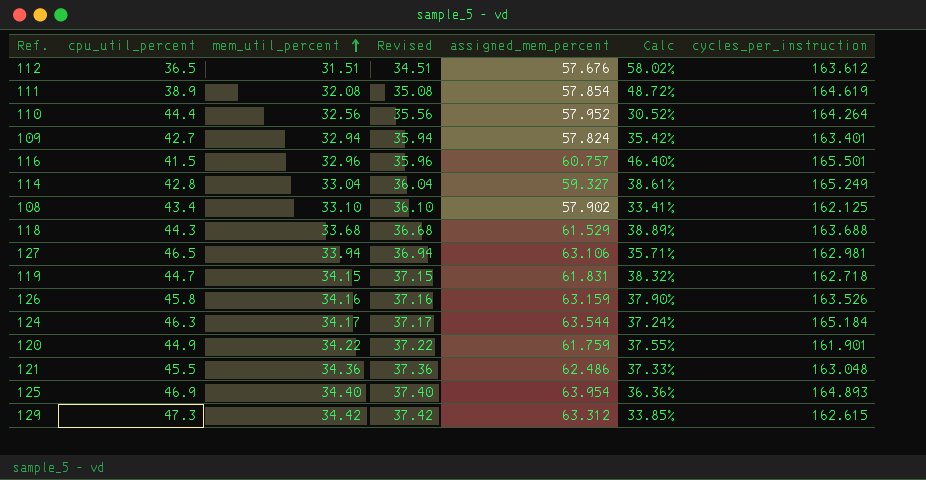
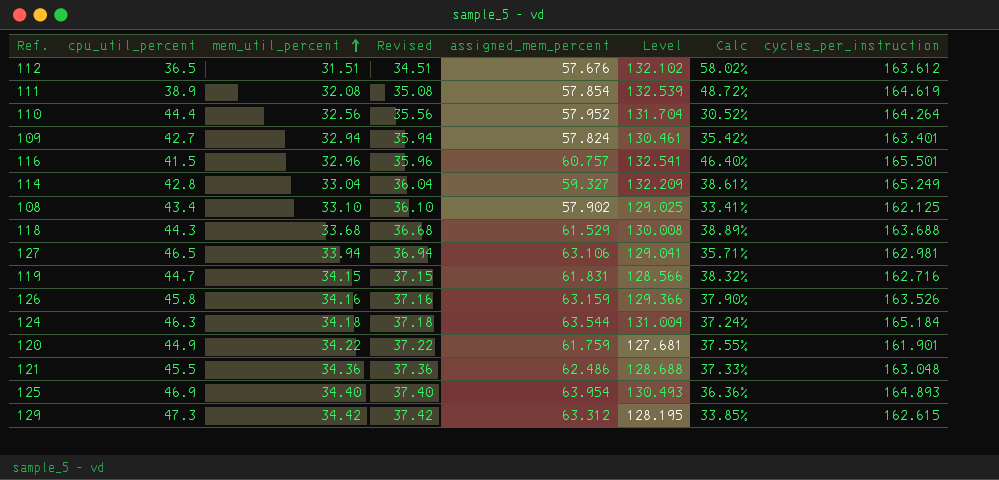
column Level | formula: none -> [cycles_per_instruction] - [mem_util_percent]
119 | cycles_per_instruction: 162.718 -> 162.716
124 | mem_util_percent: 34.17 -> 34.18
124 | Revised: 37.17 -> 37.18

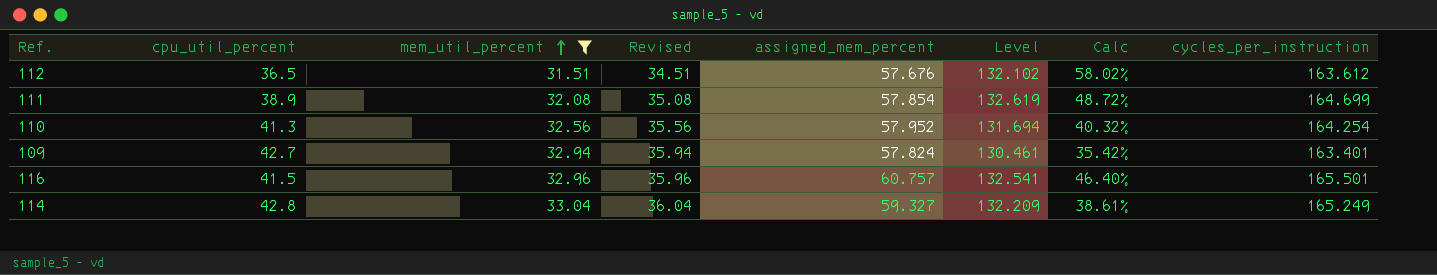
filter: none -> mem_util_percent <= 33.04
111 | Level: 132.539 -> 132.619
111 | cycles_per_instruction: 164.619 -> 164.699
110 | cpu_util_percent: 44.4 -> 41.3
110 | Level: 131.704 -> 131.694
110 | Calc: 30.52% -> 40.32%
110 | cycles_per_instruction: 164.264 -> 164.254

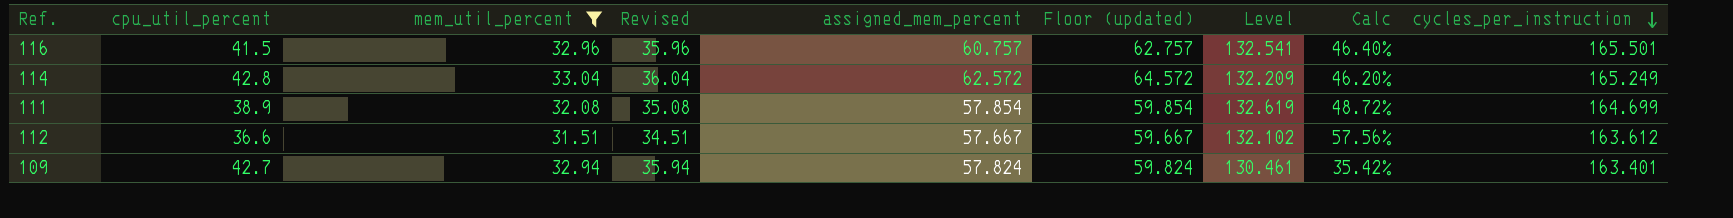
row order: mem_util_percent ascending -> cycles_per_instruction descending
column Floor (updated) | formula: none -> [assigned_mem_percent] + 2
row 110: 41.3 | 32.56 | 35.56 | 57.952 | 131.694 | 40.32% | 164.254 -> none
114 | assigned_mem_percent: 59.327 -> 62.572
114 | Calc: 38.61% -> 46.20%
112 | cpu_util_percent: 36.5 -> 36.6
112 | assigned_mem_percent: 57.676 -> 57.667
112 | Calc: 58.02% -> 57.56%

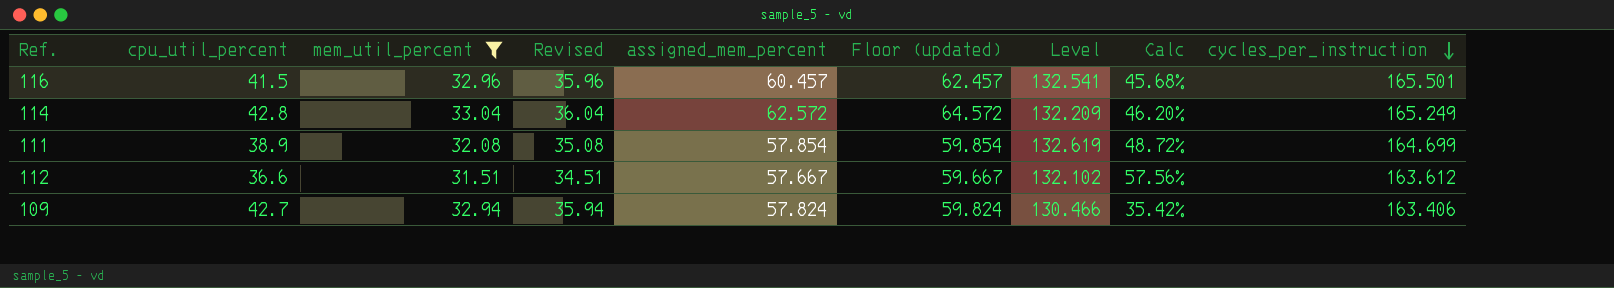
116 | assigned_mem_percent: 60.757 -> 60.457
116 | Floor (updated): 62.757 -> 62.457
116 | Calc: 46.40% -> 45.68%
109 | Level: 130.461 -> 130.466
109 | cycles_per_instruction: 163.401 -> 163.406

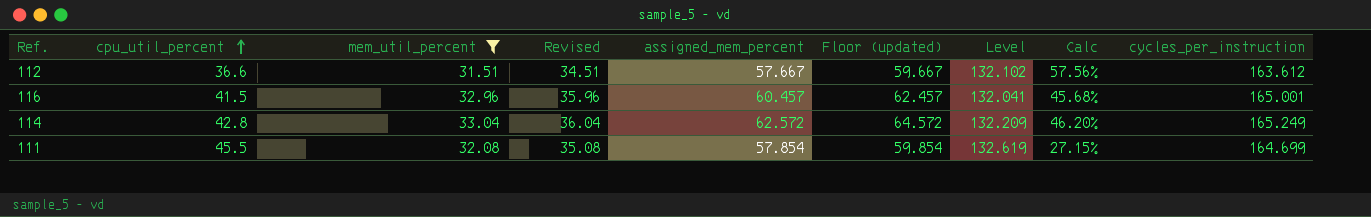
row order: cycles_per_instruction descending -> cpu_util_percent ascending
row 109: 42.7 | 32.94 | 35.94 | 57.824 | 59.824 | 130.466 | 35.42% | 163.406 -> none
116 | Level: 132.541 -> 132.041
116 | cycles_per_instruction: 165.501 -> 165.001
111 | cpu_util_percent: 38.9 -> 45.5
111 | Calc: 48.72% -> 27.15%

